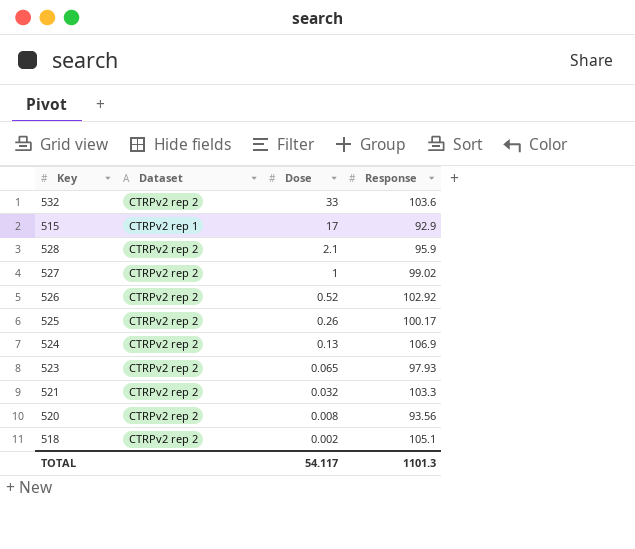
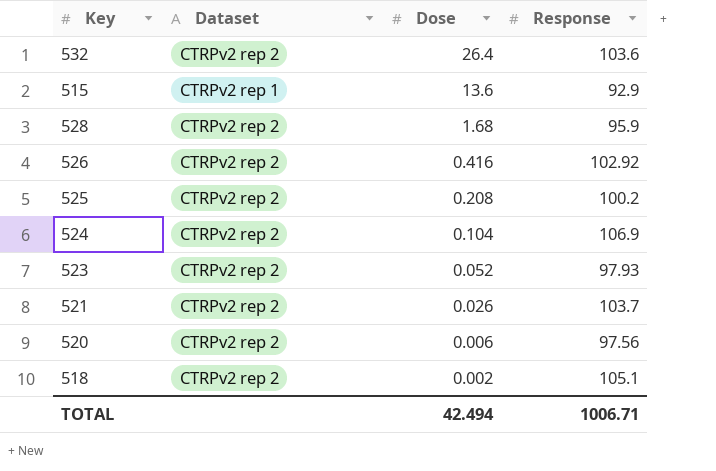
row 527: CTRPv2 rep 2 | 1 | 99.02 -> none
532 | Dose: 33 -> 26.4
515 | Dose: 17 -> 13.6
528 | Dose: 2.1 -> 1.68
526 | Dose: 0.52 -> 0.416
525 | Dose: 0.26 -> 0.208
525 | Response: 100.17 -> 100.2
524 | Dose: 0.13 -> 0.104
523 | Dose: 0.065 -> 0.052
521 | Dose: 0.032 -> 0.026
521 | Response: 103.3 -> 103.7
520 | Dose: 0.008 -> 0.006
520 | Response: 93.56 -> 97.56
TOTAL | Dose: 54.117 -> 42.494
TOTAL | Response: 1101.3 -> 1006.71

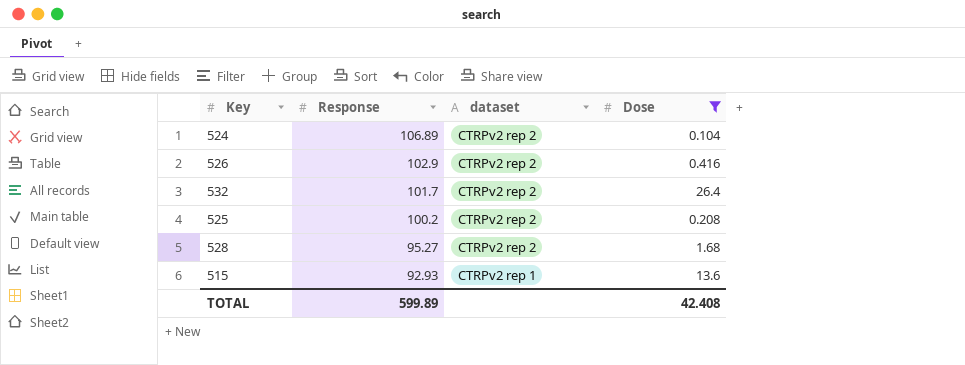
filter: none -> Dose >= 0.104
row order: Dose descending -> Response descending
column Response | position: 4 -> 2
column name: Dataset -> dataset
524 | Response: 106.9 -> 106.89
526 | Response: 102.92 -> 102.9
532 | Response: 103.6 -> 101.7
528 | Response: 95.9 -> 95.27
515 | Response: 92.9 -> 92.93
TOTAL | Response: 1006.71 -> 599.89
TOTAL | Dose: 42.494 -> 42.408

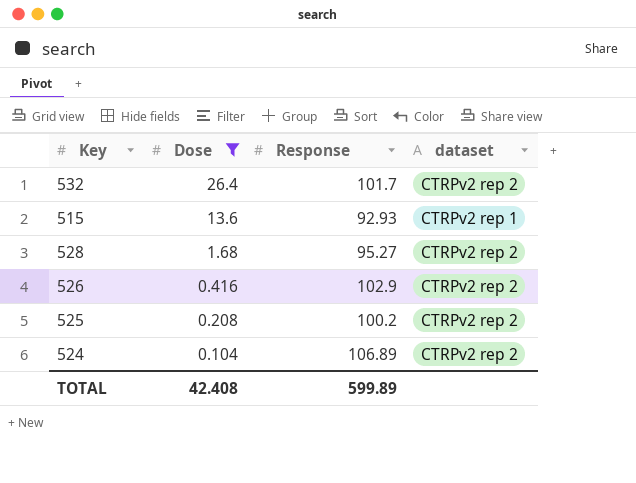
row order: Response descending -> Dose descending
column Dose | position: 4 -> 2

